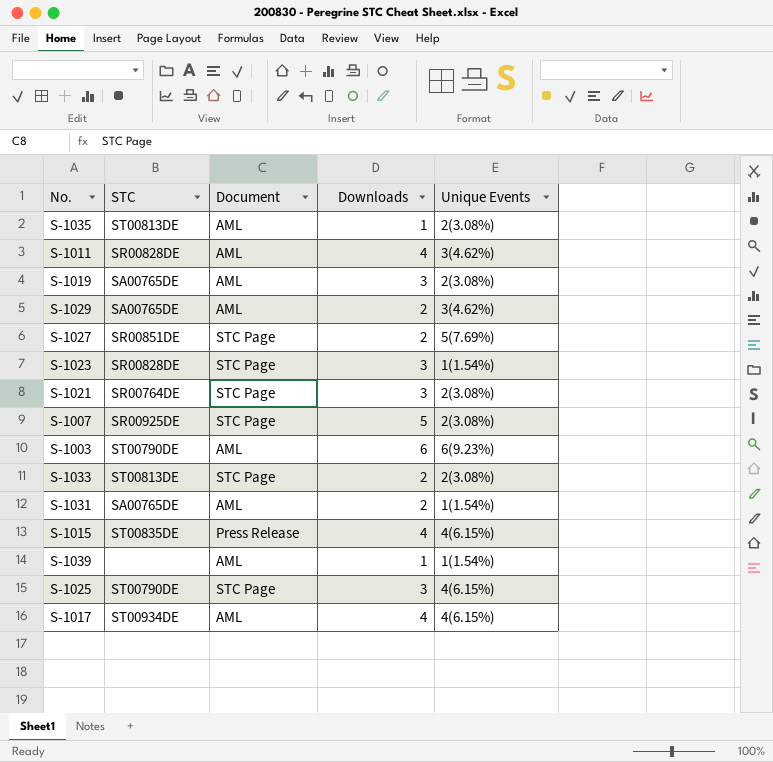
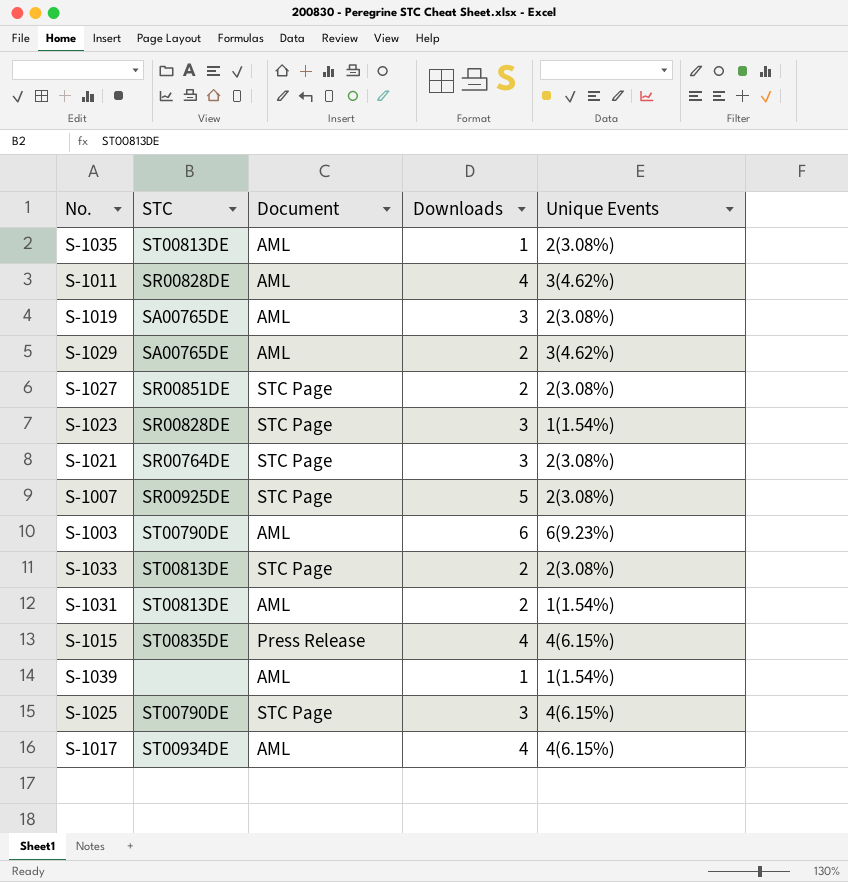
S-1027 | Unique Events: 5(7.69%) -> 2(3.08%)
S-1031 | STC: SA00765DE -> ST00813DE

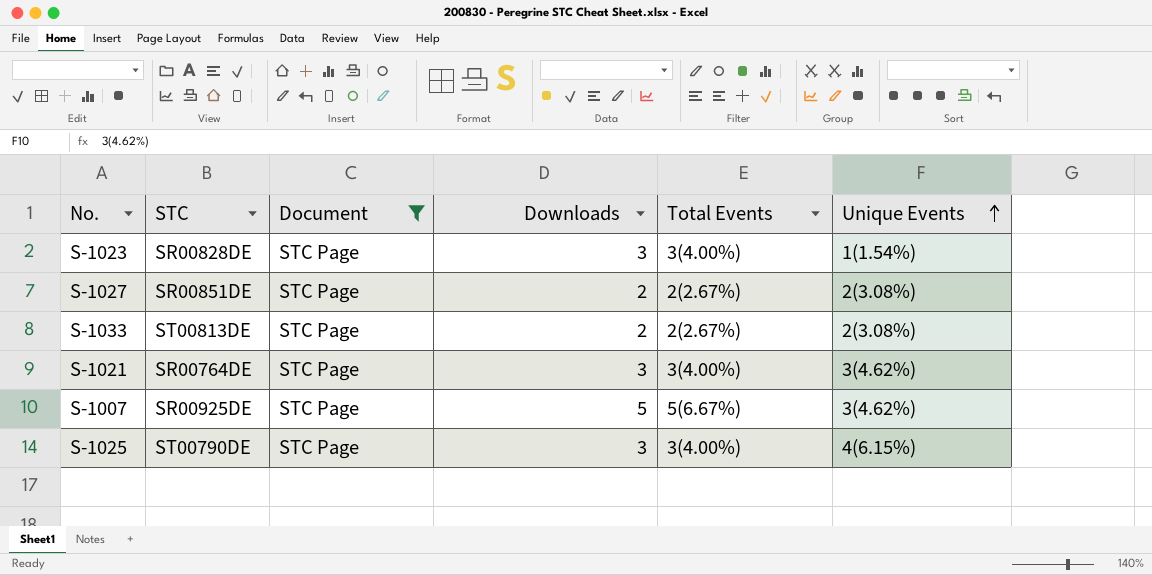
filter: none -> Document = STC Page
row order: none -> Unique Events ascending
column Total Events | position: none -> 5
S-1021 | Unique Events: 2(3.08%) -> 3(4.62%)
S-1007 | Unique Events: 2(3.08%) -> 3(4.62%)

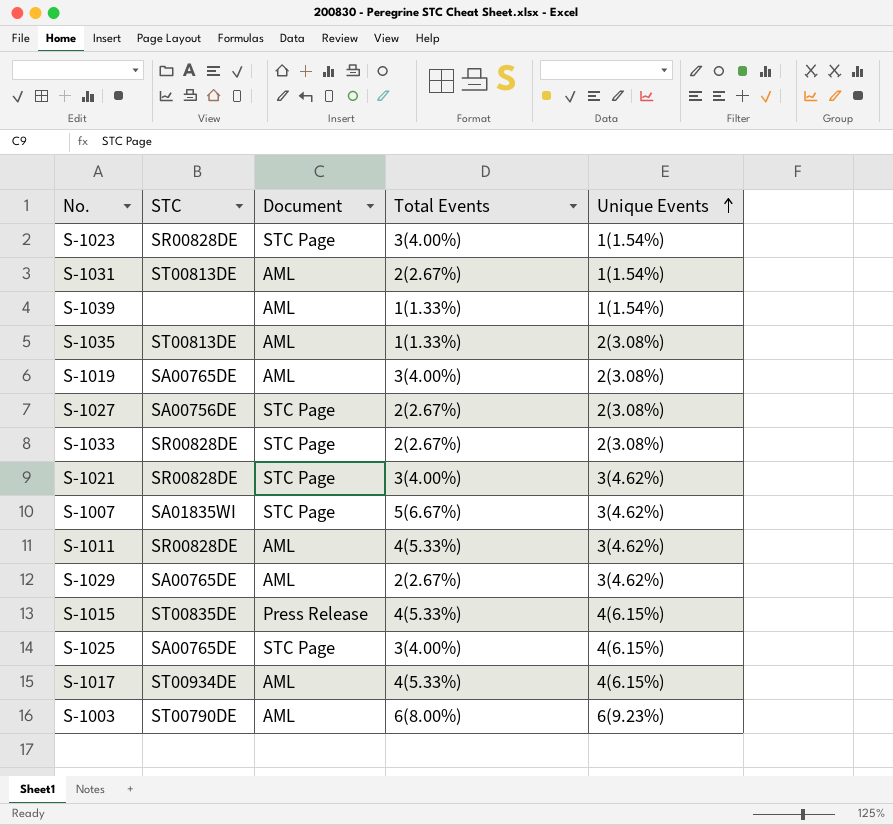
filter: Document = STC Page -> none
column Downloads | position: 4 -> none
S-1027 | STC: SR00851DE -> SA00756DE
S-1033 | STC: ST00813DE -> SR00828DE
S-1021 | STC: SR00764DE -> SR00828DE
S-1007 | STC: SR00925DE -> SA01835WI
S-1025 | STC: ST00790DE -> SA00765DE

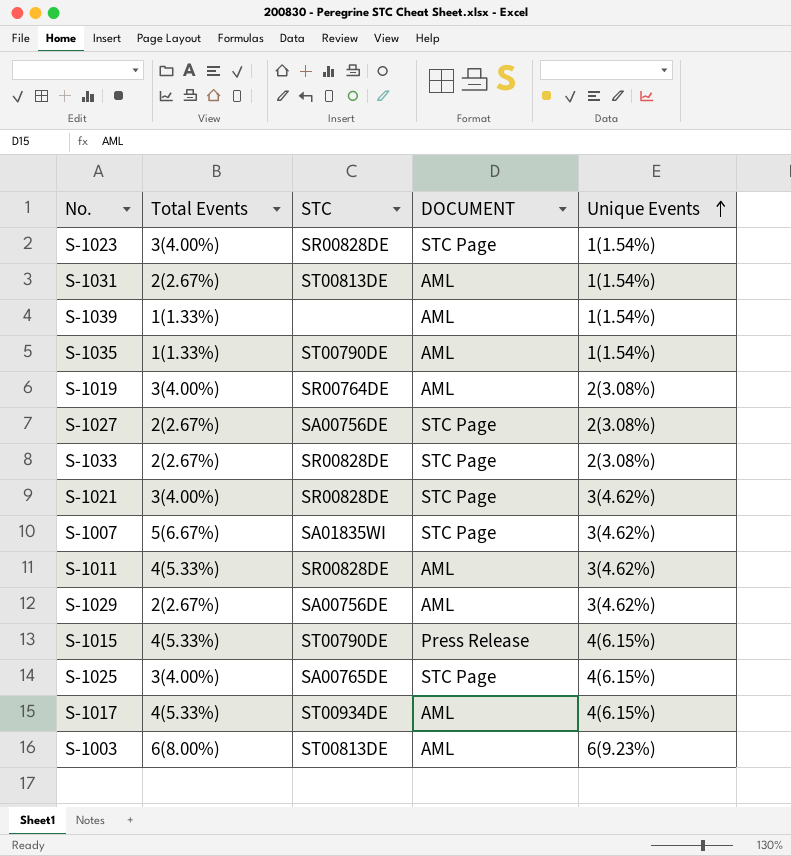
column Total Events | position: 4 -> 2
column name: Document -> DOCUMENT
S-1035 | STC: ST00813DE -> ST00790DE
S-1035 | Unique Events: 2(3.08%) -> 1(1.54%)
S-1019 | STC: SA00765DE -> SR00764DE
S-1029 | STC: SA00765DE -> SA00756DE
S-1015 | STC: ST00835DE -> ST00790DE
S-1003 | STC: ST00790DE -> ST00813DE

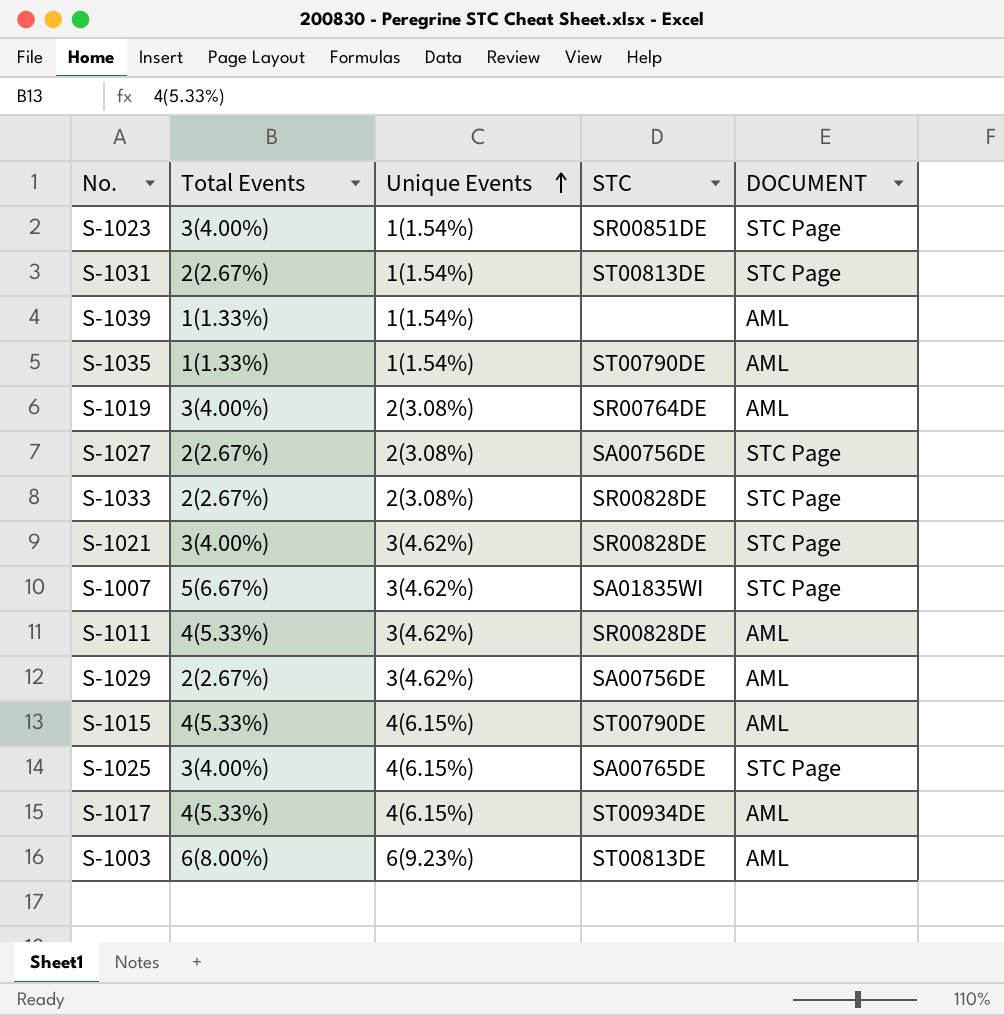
column Unique Events | position: 5 -> 3
S-1023 | STC: SR00828DE -> SR00851DE
S-1031 | DOCUMENT: AML -> STC Page
S-1015 | DOCUMENT: Press Release -> AML

